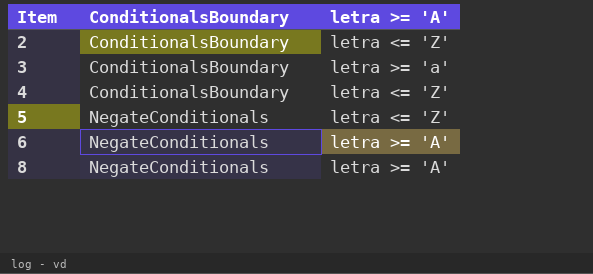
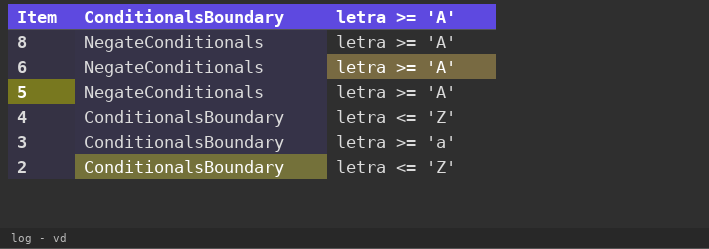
row order: Item ascending -> Item descending
5 | letra >= 'A': letra <= 'Z' -> letra >= 'A'

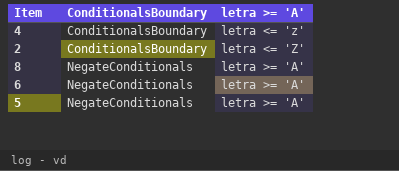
row order: Item descending -> ConditionalsBoundary ascending
row 3: ConditionalsBoundary | letra >= 'a' -> none
4 | letra >= 'A': letra <= 'Z' -> letra <= 'z'

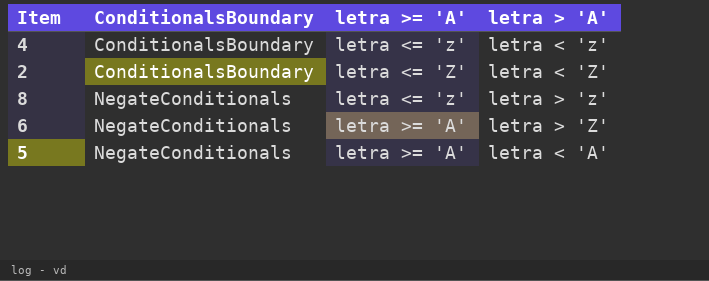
column letra > 'A' | position: none -> 4
8 | letra >= 'A': letra >= 'A' -> letra <= 'z'

